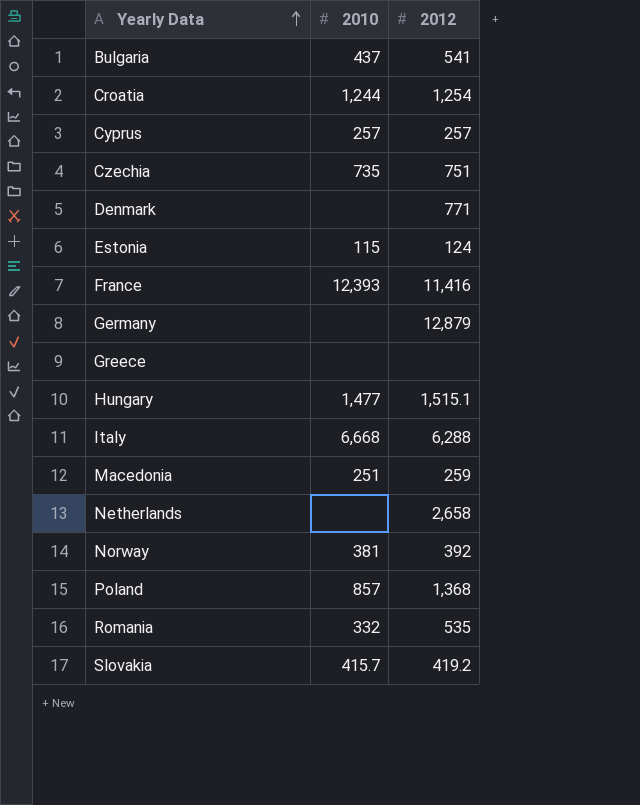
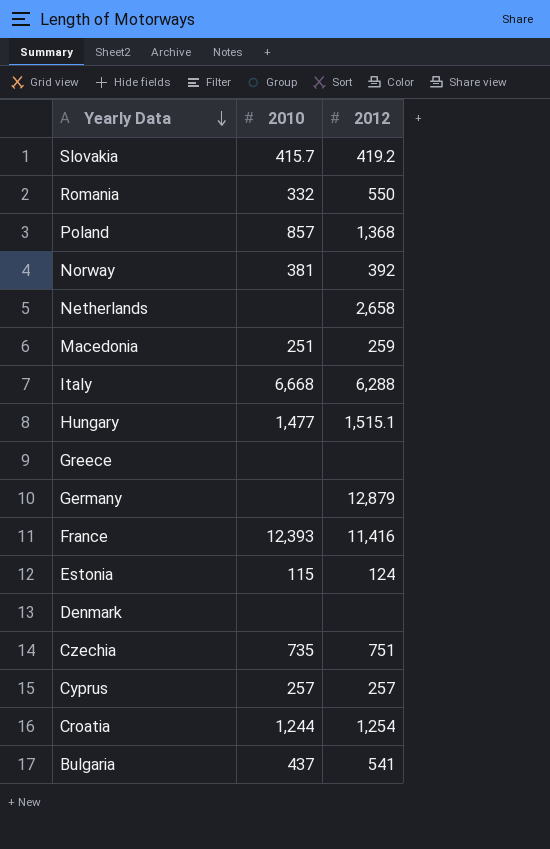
row order: Yearly Data ascending -> Yearly Data descending
Romania | 2012: 535 -> 550
Denmark | 2012: 771 -> none

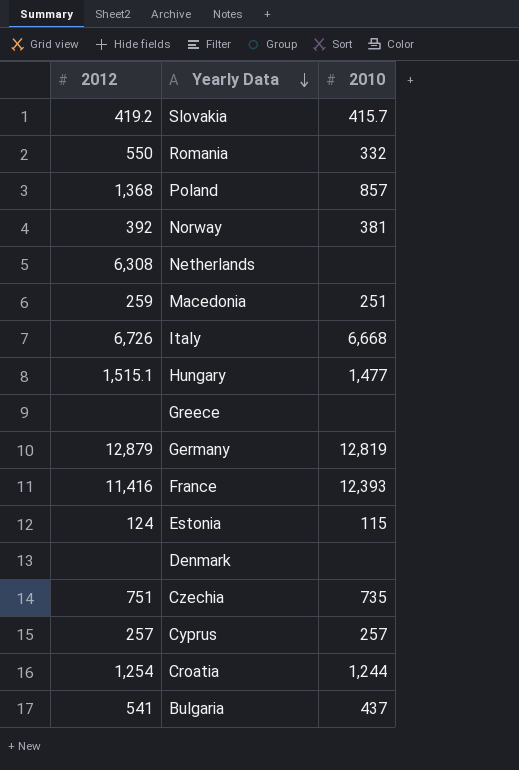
column 2012 | position: 3 -> 1
Netherlands | 2012: 2,658 -> 6,308
Italy | 2012: 6,288 -> 6,726
Germany | 2010: none -> 12,819

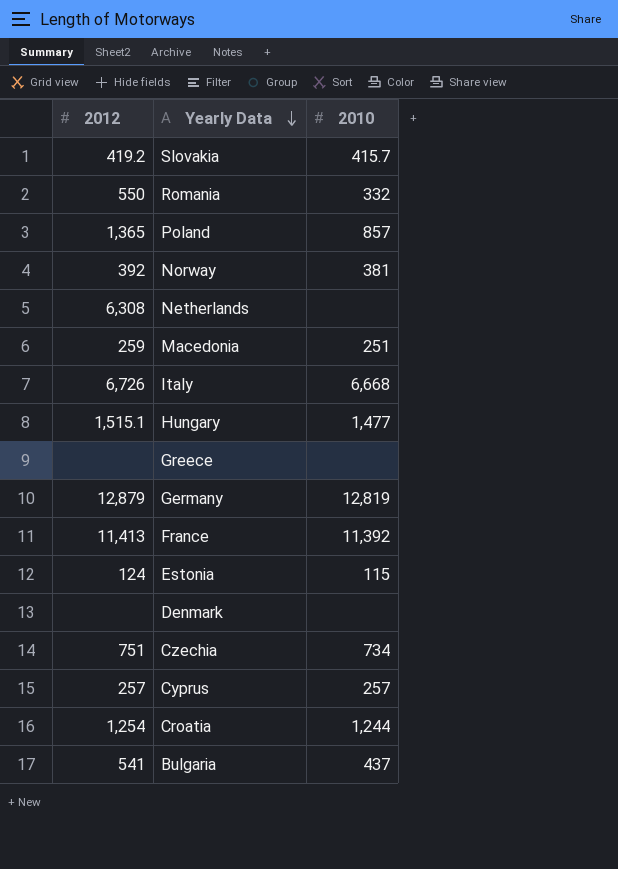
Poland | 2012: 1,368 -> 1,365
France | 2012: 11,416 -> 11,413
France | 2010: 12,393 -> 11,392
Czechia | 2010: 735 -> 734

